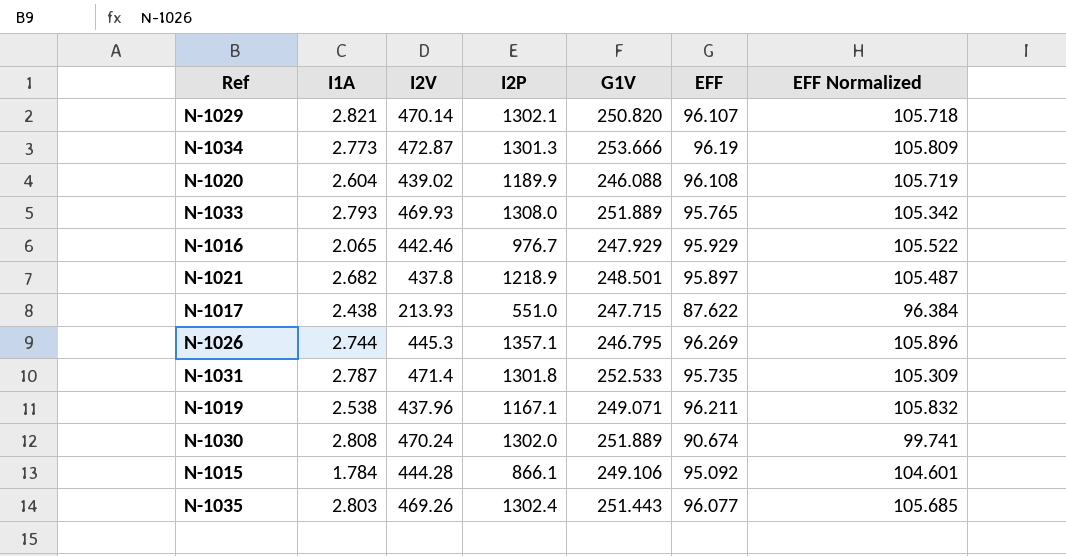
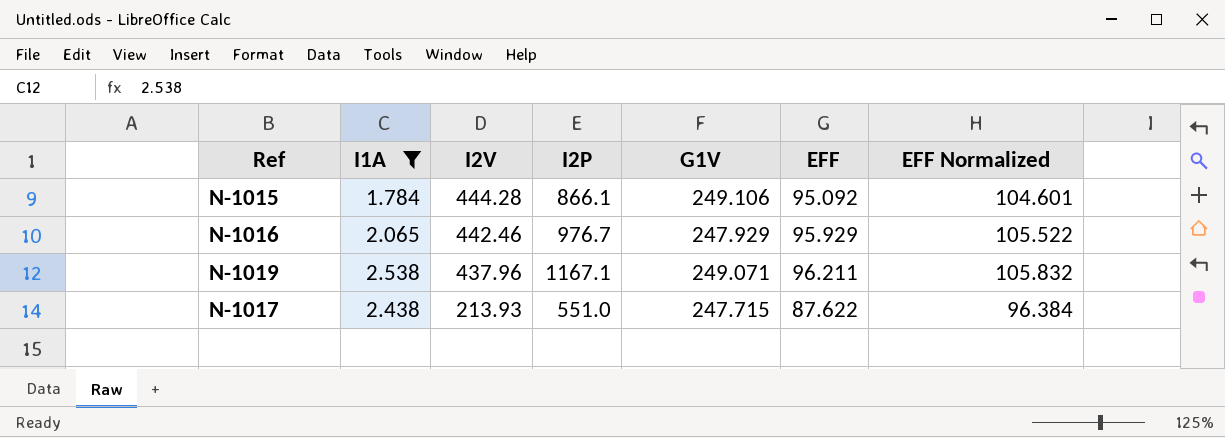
filter: none -> I1A <= 2.538
row order: none -> I2V descending

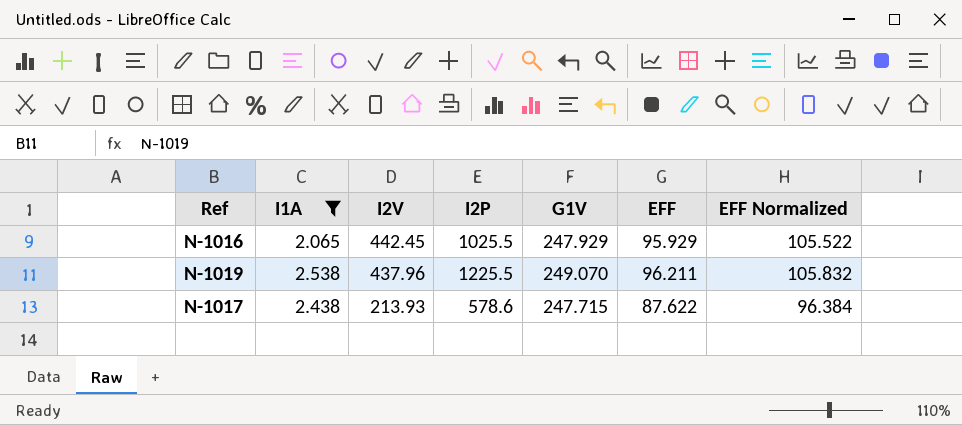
row N-1015: 1.784 | 444.28 | 866.1 | 249.106 | 95.092 | 104.601 -> none
N-1016 | I2V: 442.46 -> 442.45
N-1016 | I2P: 976.7 -> 1025.5
N-1019 | I2P: 1167.1 -> 1225.5
N-1019 | G1V: 249.071 -> 249.070
N-1017 | I2P: 551.0 -> 578.6

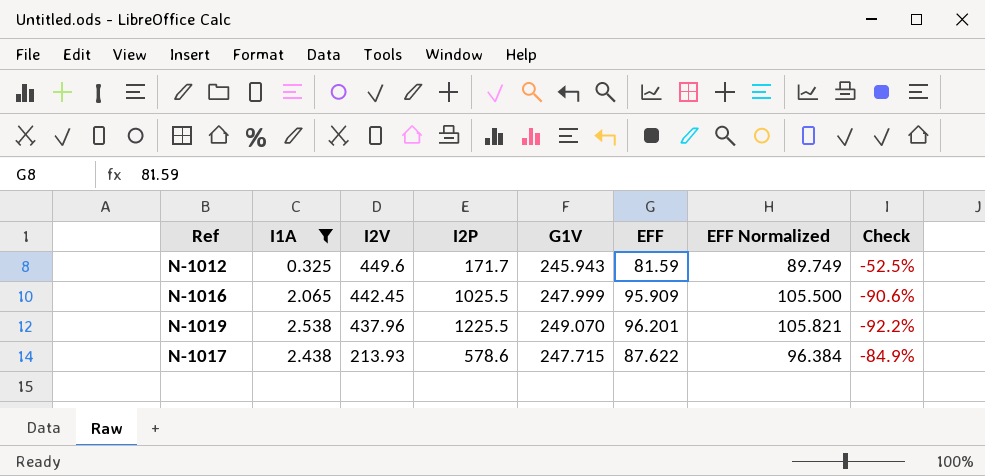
column Check | formula: none -> ([EFF] - [I2P]) / [I2P]
row N-1012: none -> 0.325 | 449.6 | 171.7 | 245.943 | 81.59 | 89.749 | -52.5%
N-1016 | G1V: 247.929 -> 247.999
N-1016 | EFF: 95.929 -> 95.909
N-1016 | EFF Normalized: 105.522 -> 105.500
N-1019 | EFF: 96.211 -> 96.201
N-1019 | EFF Normalized: 105.832 -> 105.821

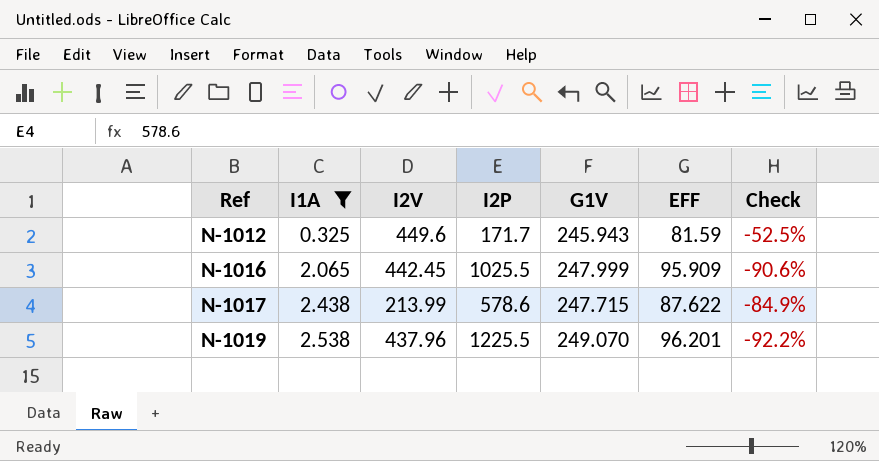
row order: I2V descending -> Ref ascending
column EFF Normalized | formula: [EFF] * 1.1 -> none
N-1017 | I2V: 213.93 -> 213.99

